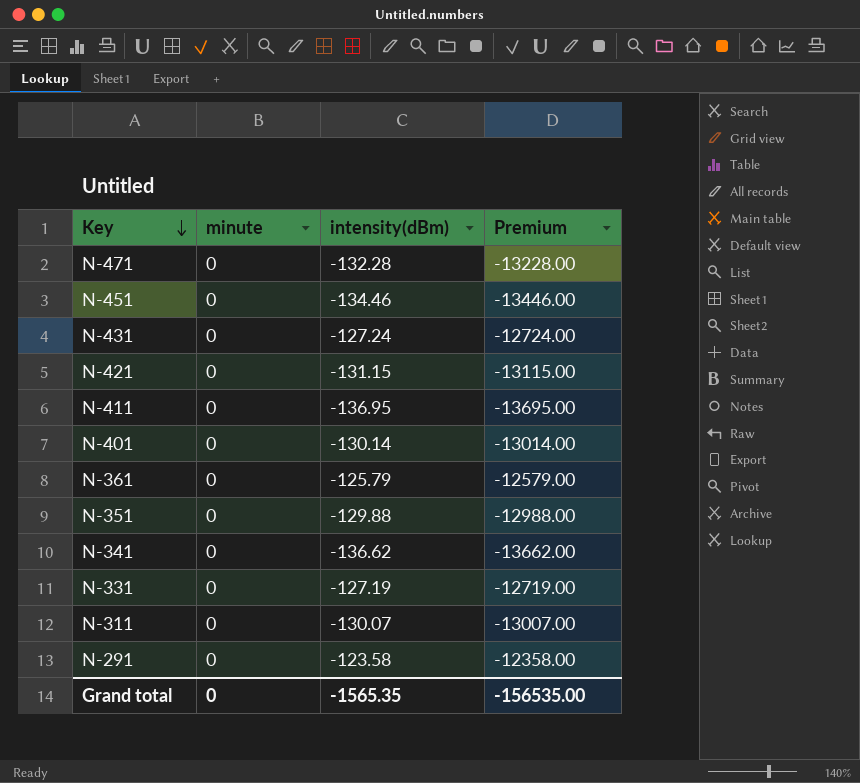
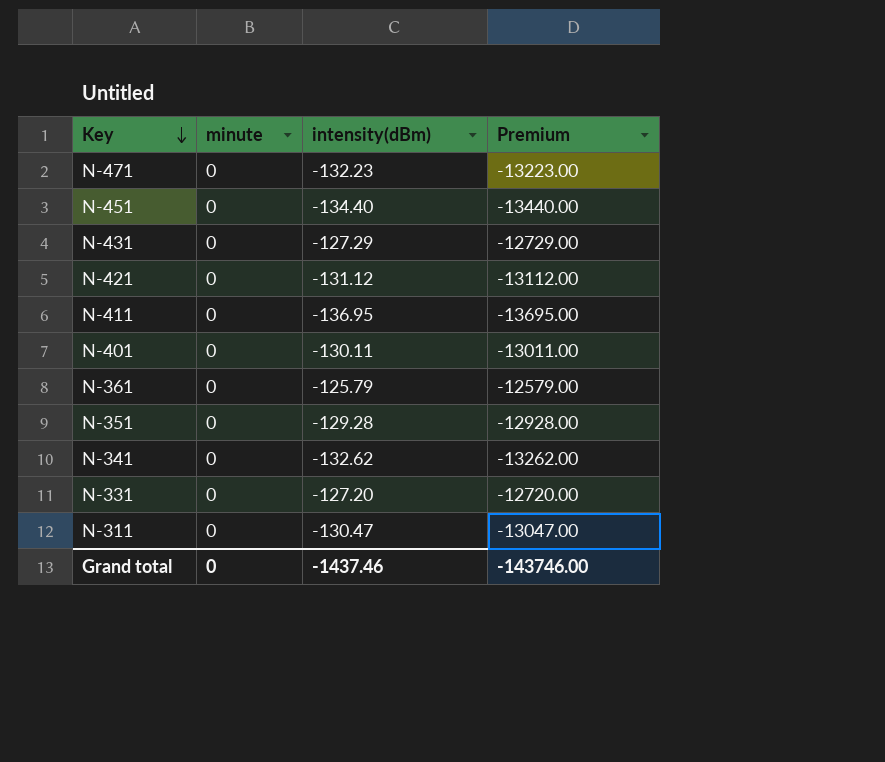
row N-291: 0 | -123.58 | -12358.00 -> none
N-471 | intensity(dBm): -132.28 -> -132.23
N-471 | Premium: -13228.00 -> -13223.00
N-451 | intensity(dBm): -134.46 -> -134.40
N-451 | Premium: -13446.00 -> -13440.00
N-431 | intensity(dBm): -127.24 -> -127.29
N-431 | Premium: -12724.00 -> -12729.00
N-421 | intensity(dBm): -131.15 -> -131.12
N-421 | Premium: -13115.00 -> -13112.00
N-401 | intensity(dBm): -130.14 -> -130.11
N-401 | Premium: -13014.00 -> -13011.00
N-351 | intensity(dBm): -129.88 -> -129.28
N-351 | Premium: -12988.00 -> -12928.00
N-341 | intensity(dBm): -136.62 -> -132.62
N-341 | Premium: -13662.00 -> -13262.00
N-331 | intensity(dBm): -127.19 -> -127.20
N-331 | Premium: -12719.00 -> -12720.00
N-311 | intensity(dBm): -130.07 -> -130.47
N-311 | Premium: -13007.00 -> -13047.00
Grand total | intensity(dBm): -1565.35 -> -1437.46
Grand total | Premium: -156535.00 -> -143746.00

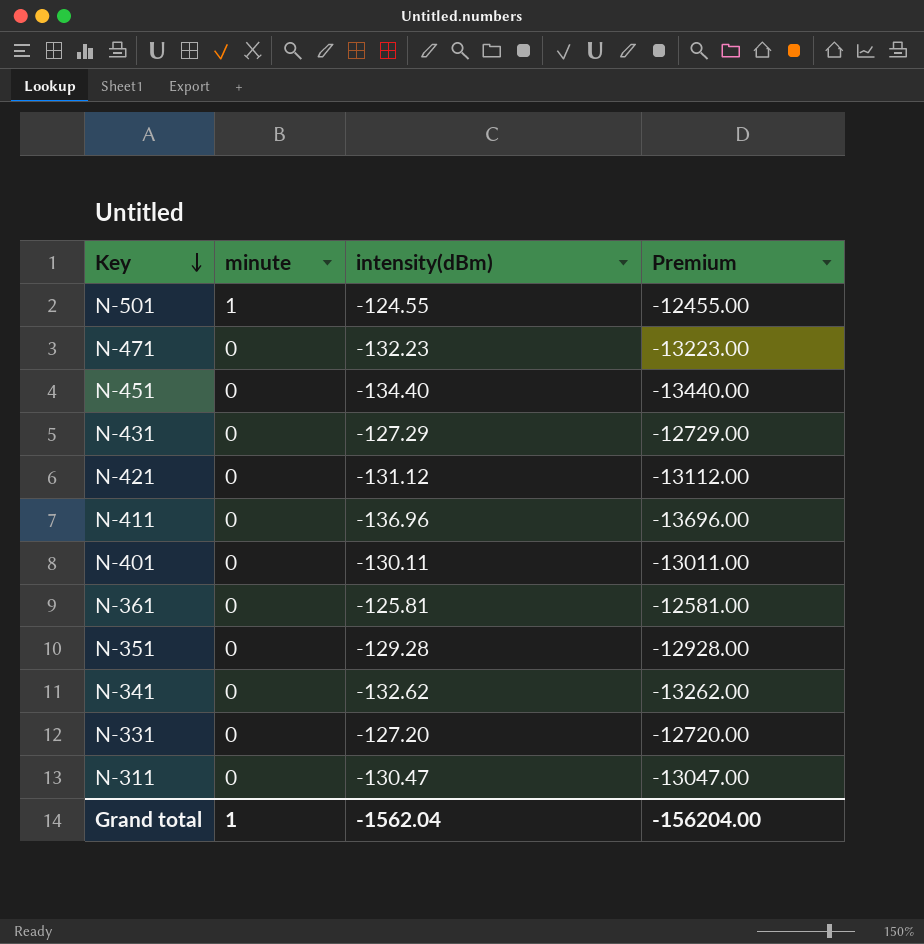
row N-501: none -> 1 | -124.55 | -12455.00
N-411 | intensity(dBm): -136.95 -> -136.96
N-411 | Premium: -13695.00 -> -13696.00
N-361 | intensity(dBm): -125.79 -> -125.81
N-361 | Premium: -12579.00 -> -12581.00
Grand total | minute: 0 -> 1
Grand total | intensity(dBm): -1437.46 -> -1562.04
Grand total | Premium: -143746.00 -> -156204.00

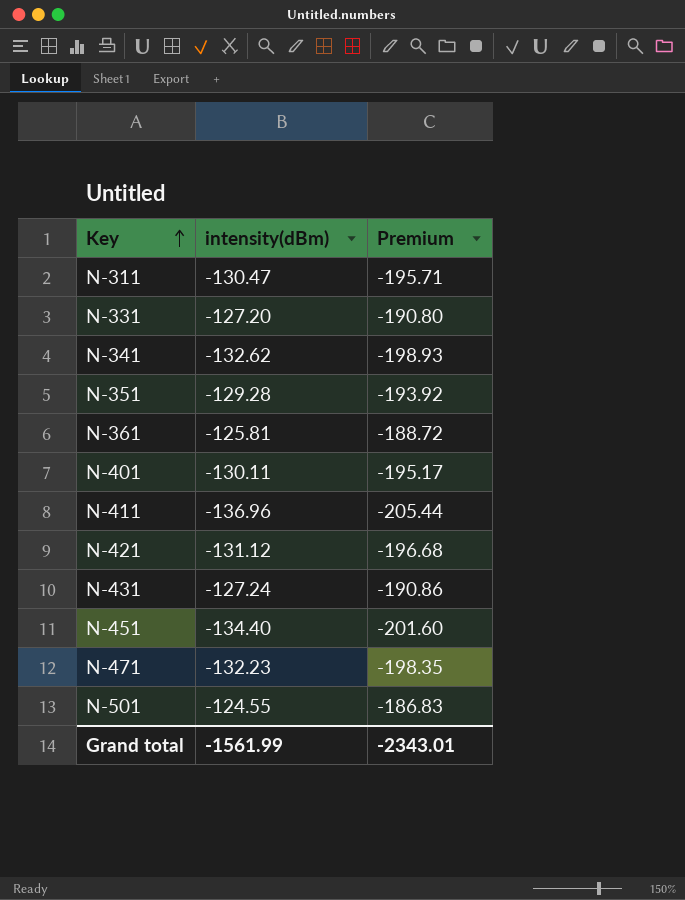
row order: Key descending -> Key ascending
column minute | position: 2 -> none
column Premium | formula: [intensity(dBm)] * 100 -> [intensity(dBm)] * 1.5
N-431 | intensity(dBm): -127.29 -> -127.24
Grand total | intensity(dBm): -1562.04 -> -1561.99
Grand total | Premium: -156204.00 -> -2343.01

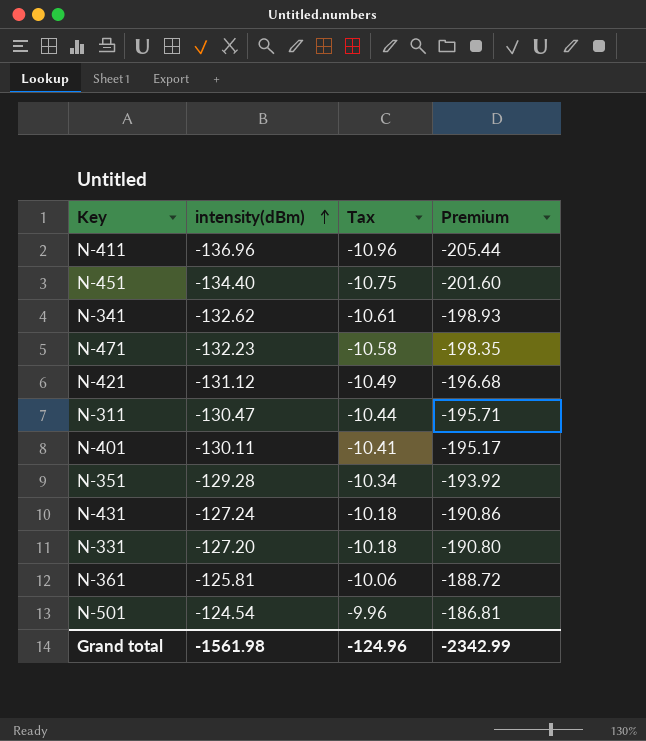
row order: Key ascending -> intensity(dBm) ascending
column Tax | formula: none -> [intensity(dBm)] * 0.08
N-501 | intensity(dBm): -124.55 -> -124.54
N-501 | Premium: -186.83 -> -186.81
Grand total | intensity(dBm): -1561.99 -> -1561.98
Grand total | Premium: -2343.01 -> -2342.99

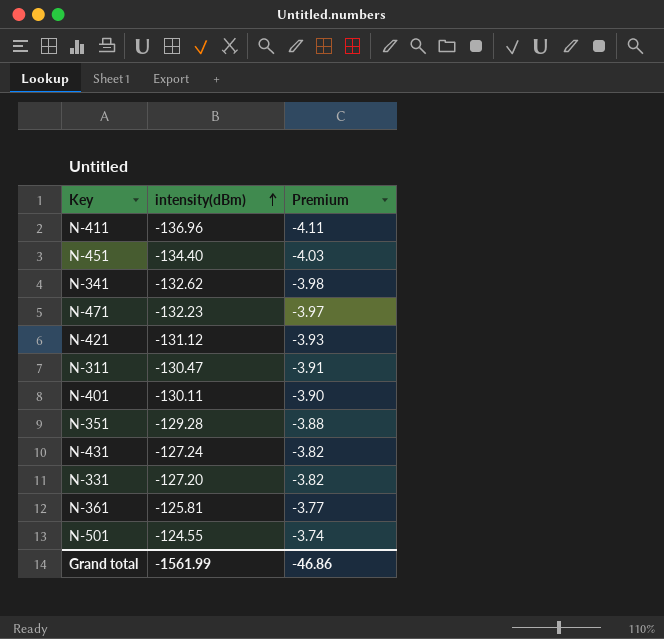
column Tax | formula: [intensity(dBm)] * 0.08 -> none
column Premium | formula: [intensity(dBm)] * 1.5 -> [intensity(dBm)] * 0.03
N-501 | intensity(dBm): -124.54 -> -124.55
Grand total | intensity(dBm): -1561.98 -> -1561.99
Grand total | Premium: -2342.99 -> -46.86

